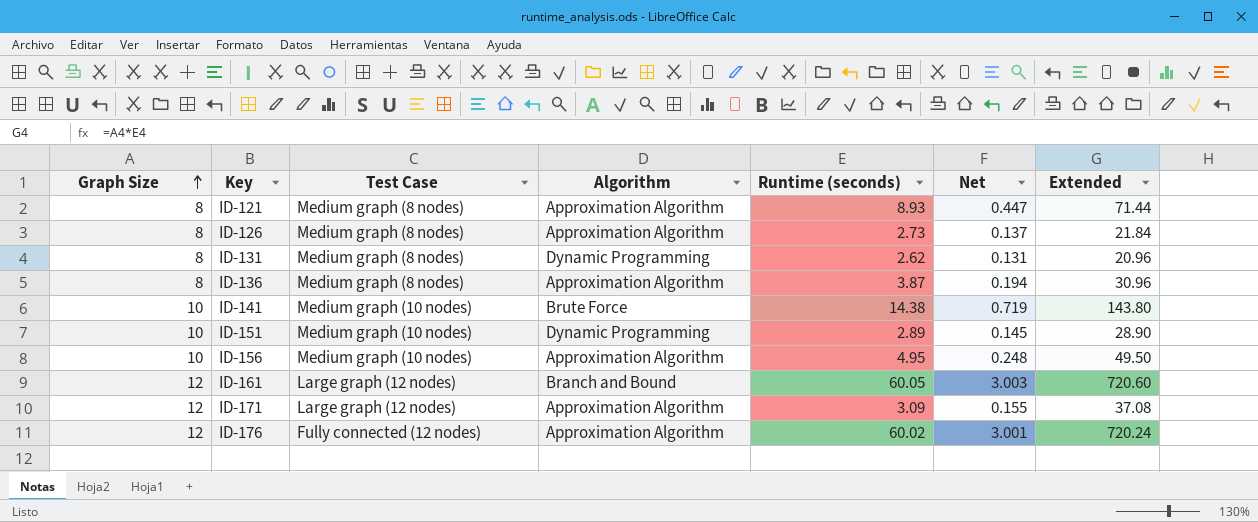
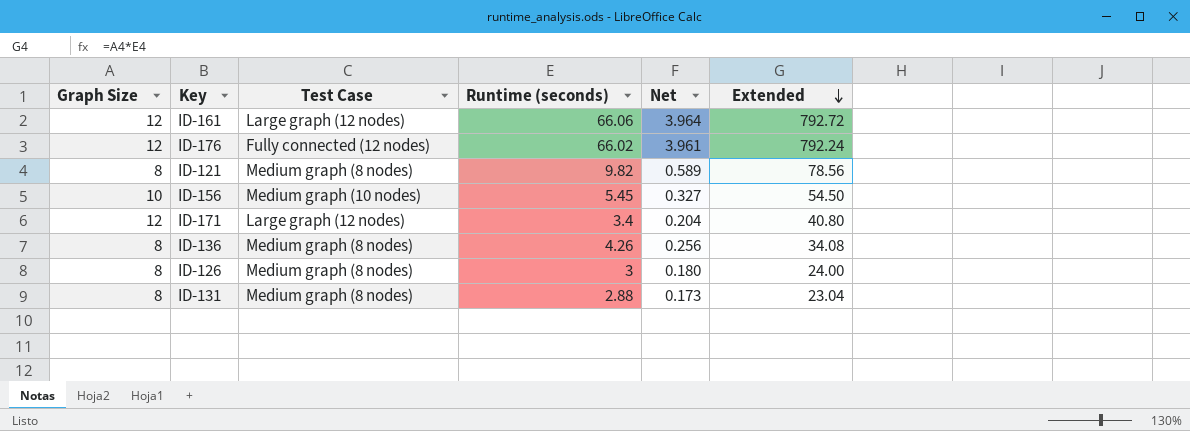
row order: Graph Size ascending -> Extended descending
column Algorithm | position: 4 -> none
column Net | formula: [Runtime (seconds)] * 0.05 -> [Runtime (seconds)] * 0.06
row ID-141: 10 | Medium graph (10 nodes) | Brute Force | 14.38 | 0.719 | 143.80 -> none
row ID-151: 10 | Medium graph (10 nodes) | Dynamic Programming | 2.89 | 0.145 | 28.90 -> none
ID-161 | Runtime (seconds): 60.05 -> 66.06
ID-161 | Extended: 720.60 -> 792.72
ID-176 | Runtime (seconds): 60.02 -> 66.02
ID-176 | Extended: 720.24 -> 792.24
ID-121 | Runtime (seconds): 8.93 -> 9.82
ID-121 | Extended: 71.44 -> 78.56
ID-156 | Runtime (seconds): 4.95 -> 5.45
ID-156 | Extended: 49.50 -> 54.50
ID-171 | Runtime (seconds): 3.09 -> 3.4
ID-171 | Extended: 37.08 -> 40.80
ID-136 | Runtime (seconds): 3.87 -> 4.26
ID-136 | Extended: 30.96 -> 34.08
ID-126 | Runtime (seconds): 2.73 -> 3
ID-126 | Extended: 21.84 -> 24.00
ID-131 | Runtime (seconds): 2.62 -> 2.88
ID-131 | Extended: 20.96 -> 23.04

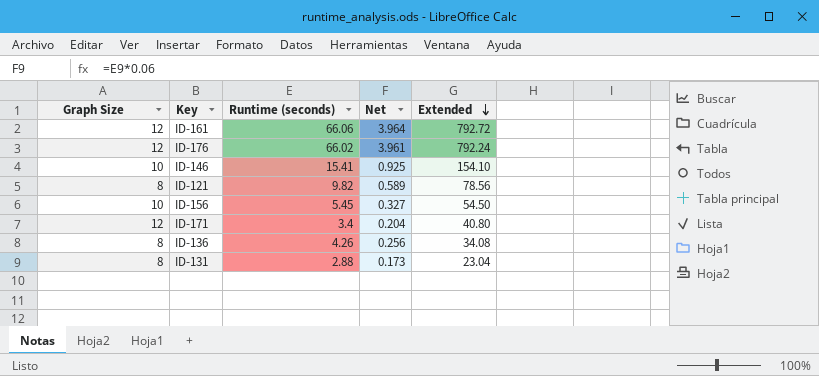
column Test Case | position: 3 -> none
row ID-126: 8 | Medium graph (8 nodes) | 3 | 0.180 | 24.00 -> none
row ID-146: none -> 10 | 15.41 | 0.925 | 154.10

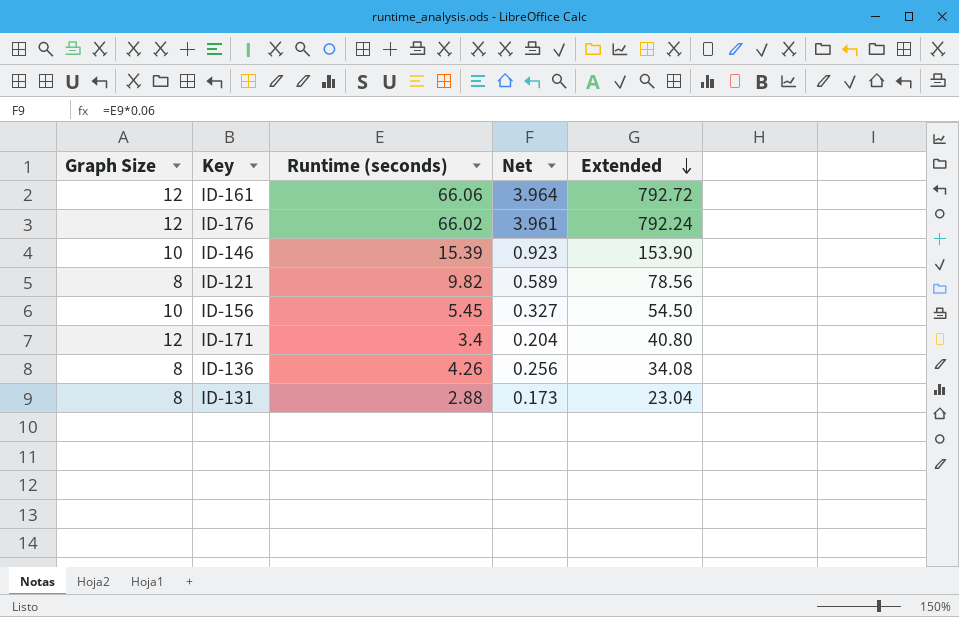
ID-146 | Runtime (seconds): 15.41 -> 15.39
ID-146 | Net: 0.925 -> 0.923
ID-146 | Extended: 154.10 -> 153.90

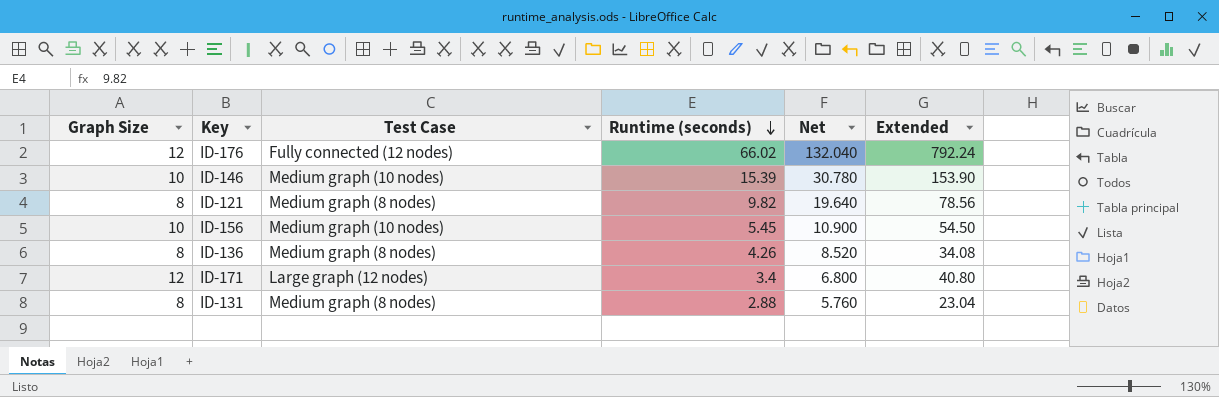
row order: Extended descending -> Runtime (seconds) descending
column Test Case | position: none -> 3
column Net | formula: [Runtime (seconds)] * 0.06 -> [Runtime (seconds)] * 2
row ID-161: 12 | 66.06 | 3.964 | 792.72 -> none

